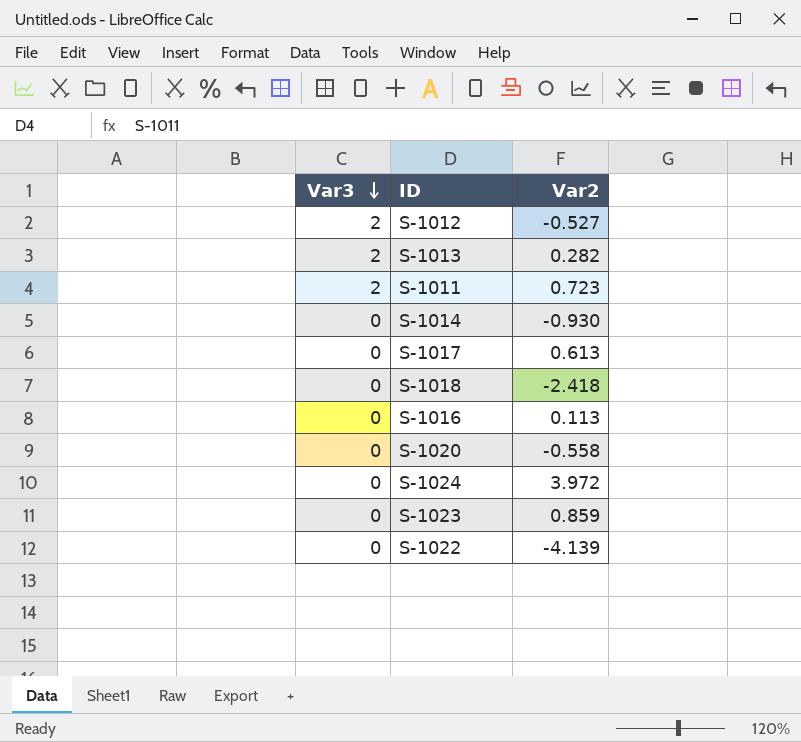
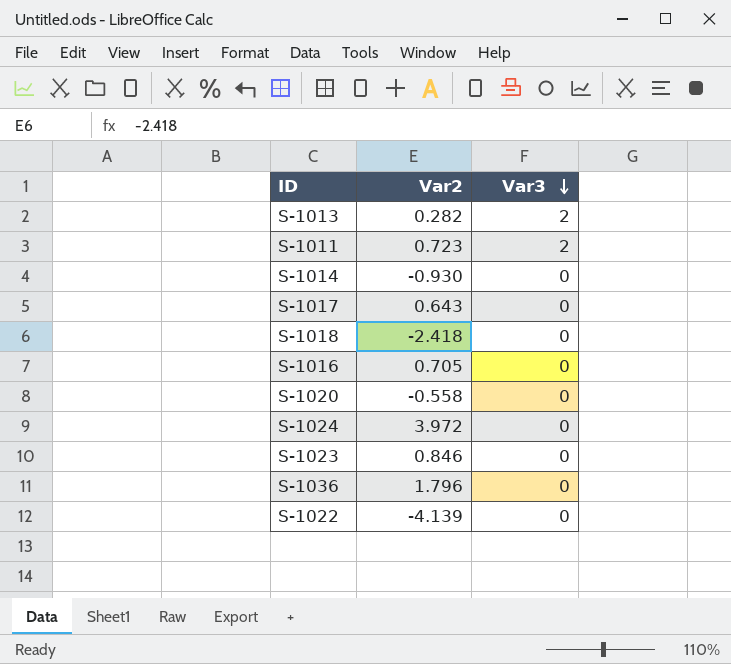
column Var3 | position: 1 -> 3
row S-1012: 2 | -0.527 -> none
S-1017 | Var2: 0.613 -> 0.643
S-1016 | Var2: 0.113 -> 0.705
S-1023 | Var2: 0.859 -> 0.846
row S-1036: none -> 1.796 | 0

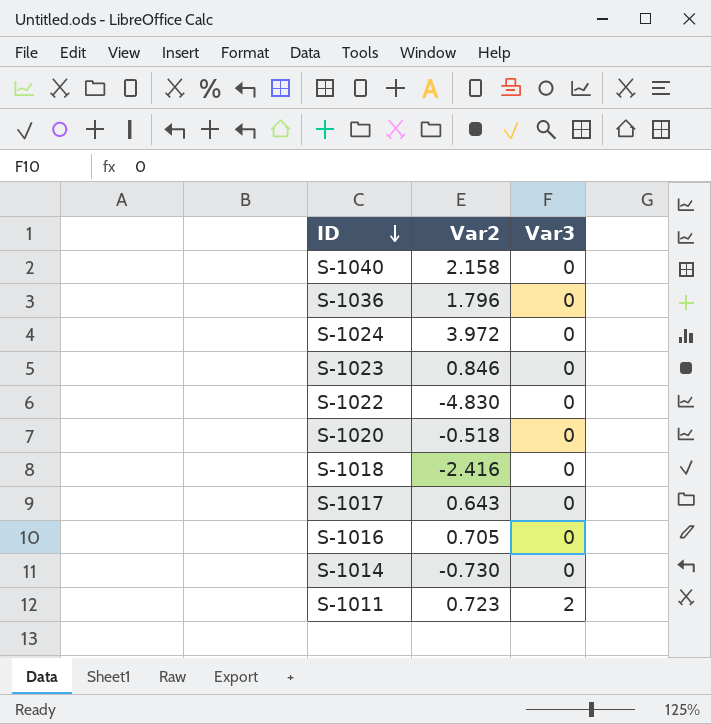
row order: Var3 descending -> ID descending
row S-1013: 0.282 | 2 -> none
row S-1040: none -> 2.158 | 0
S-1022 | Var2: -4.139 -> -4.830
S-1020 | Var2: -0.558 -> -0.518
S-1018 | Var2: -2.418 -> -2.416
S-1014 | Var2: -0.930 -> -0.730

